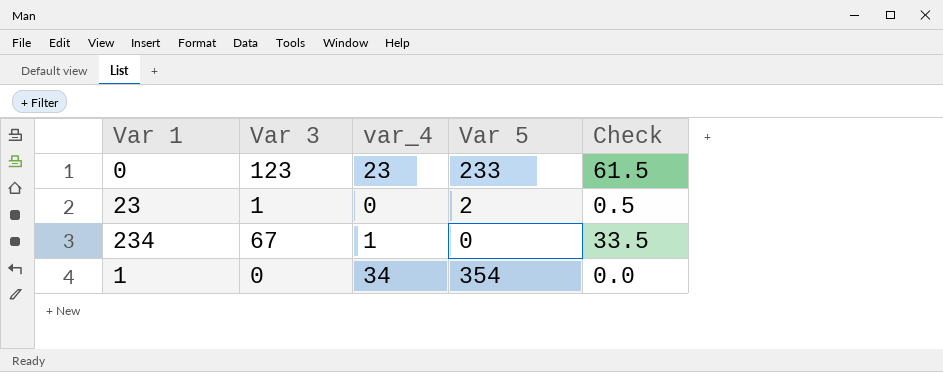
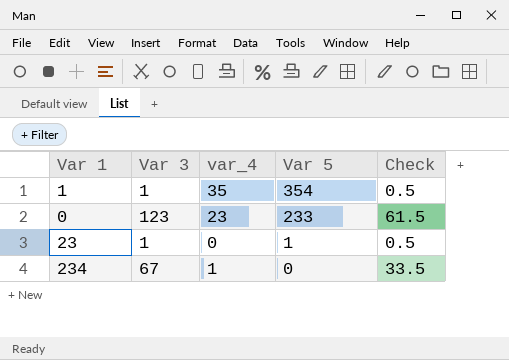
row order: none -> Var 5 descending
1 | Var 3: 0 -> 1
1 | var_4: 34 -> 35
1 | Check: 0.0 -> 0.5
23 | Var 5: 2 -> 1

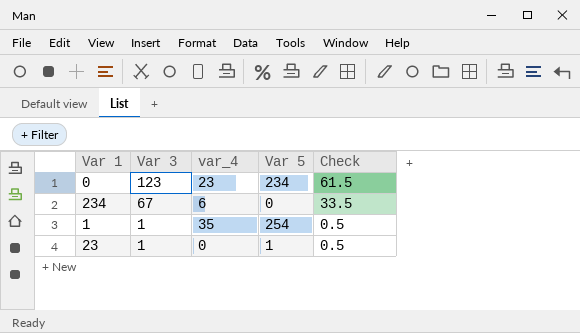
row order: Var 5 descending -> Var 3 descending
0 | Var 5: 233 -> 234
234 | var_4: 1 -> 6
1 | Var 5: 354 -> 254

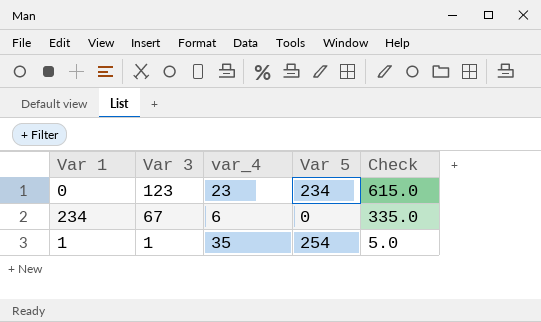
column Check | formula: [Var 3] * 0.5 -> [Var 3] * 5
row 23: 1 | 0 | 1 | 0.5 -> none

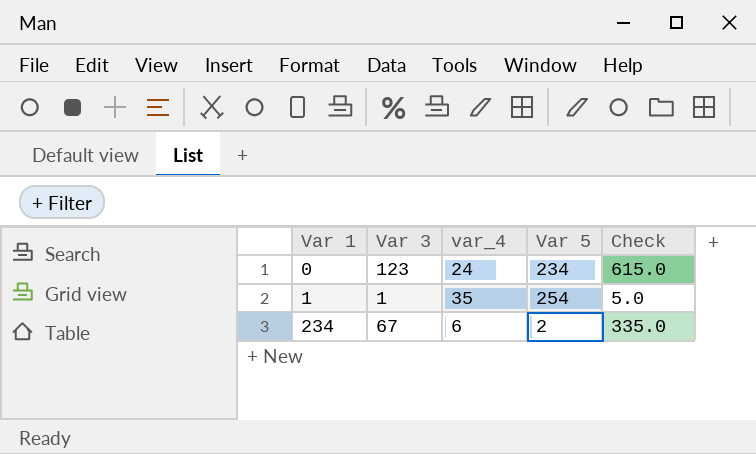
row order: Var 3 descending -> Var 1 ascending
0 | var_4: 23 -> 24
234 | Var 5: 0 -> 2

